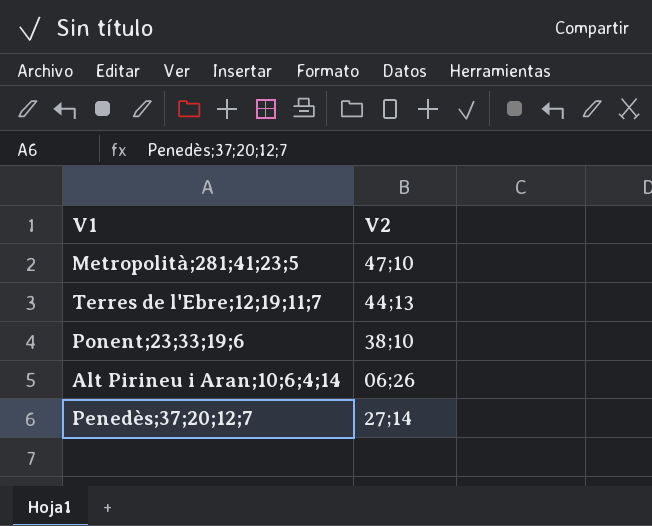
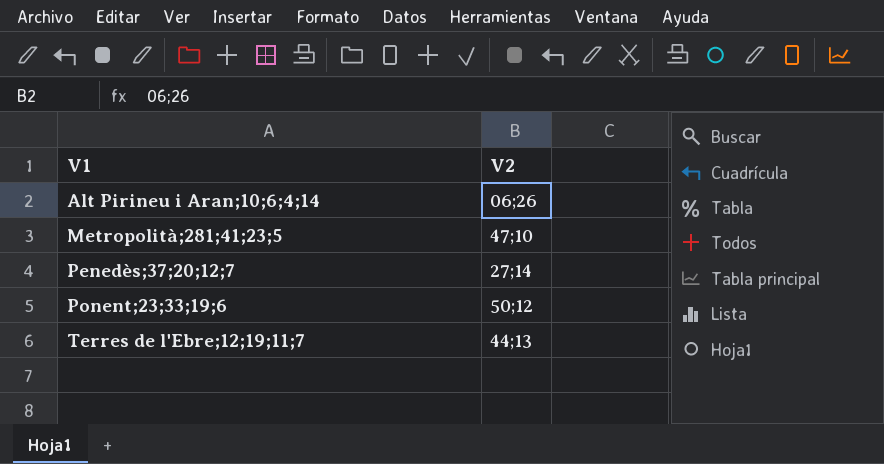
row order: none -> V1 ascending
Ponent;23;33;19;6 | V2: 38;10 -> 50;12

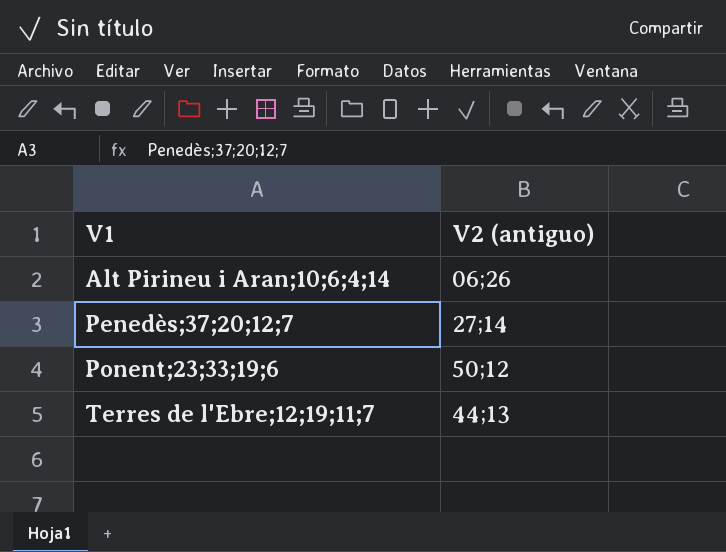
column name: V2 -> V2 (antiguo)
row Metropolità;281;41;23;5: 47;10 -> none

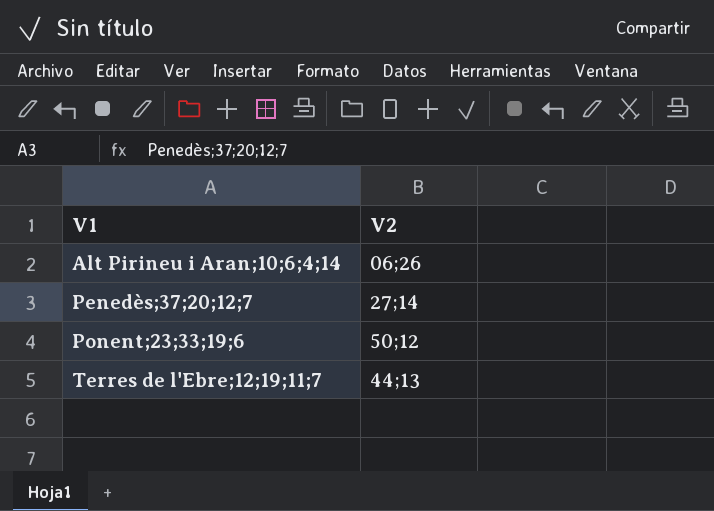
column name: V2 (antiguo) -> V2

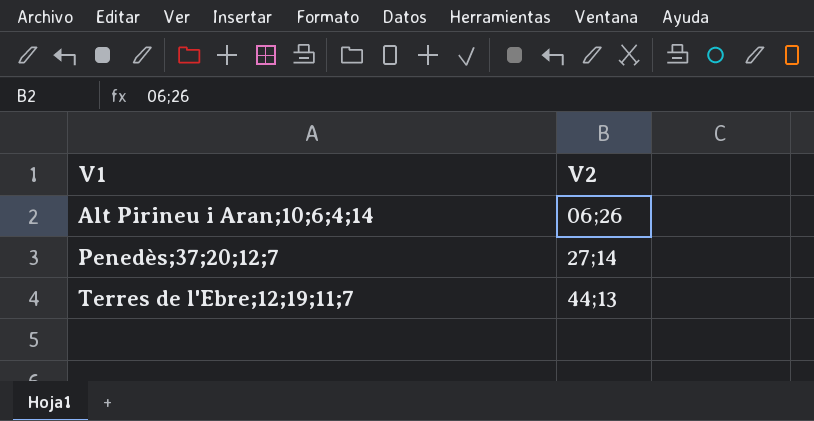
row Ponent;23;33;19;6: 50;12 -> none

